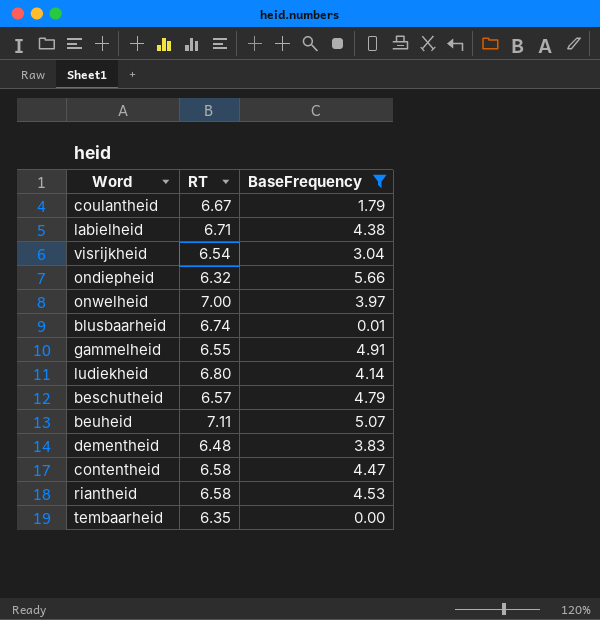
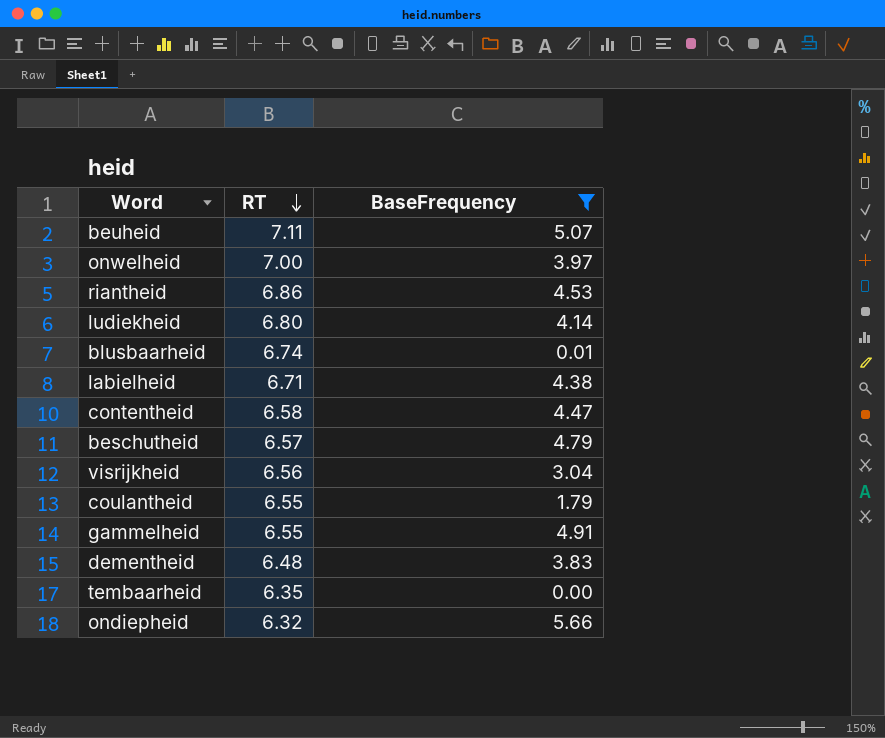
row order: none -> RT descending
riantheid | RT: 6.58 -> 6.86
visrijkheid | RT: 6.54 -> 6.56
coulantheid | RT: 6.67 -> 6.55

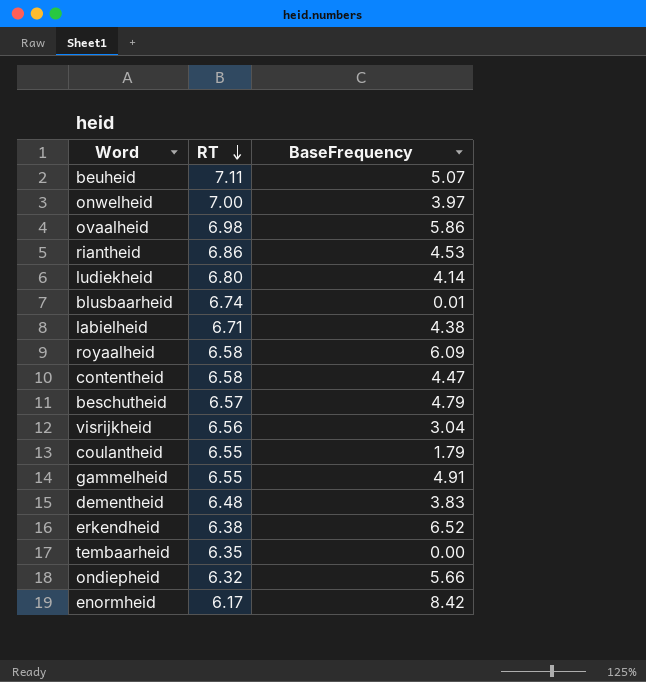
filter: BaseFrequency <= 5.66 -> none

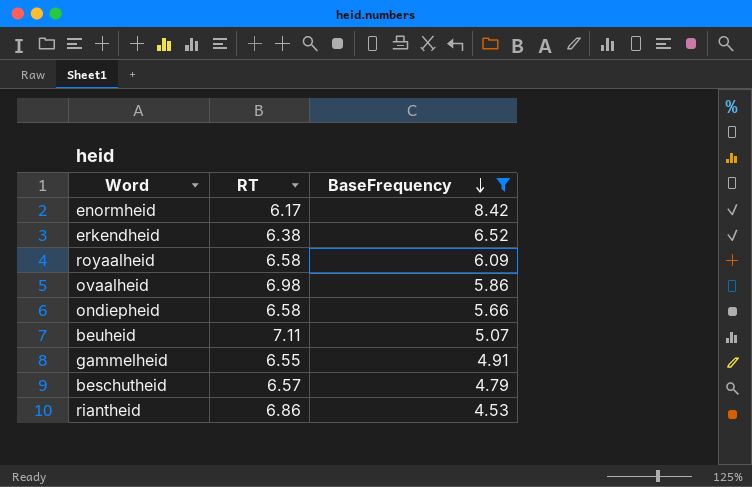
filter: none -> BaseFrequency >= 4.53
row order: RT descending -> BaseFrequency descending
ondiepheid | RT: 6.32 -> 6.58

